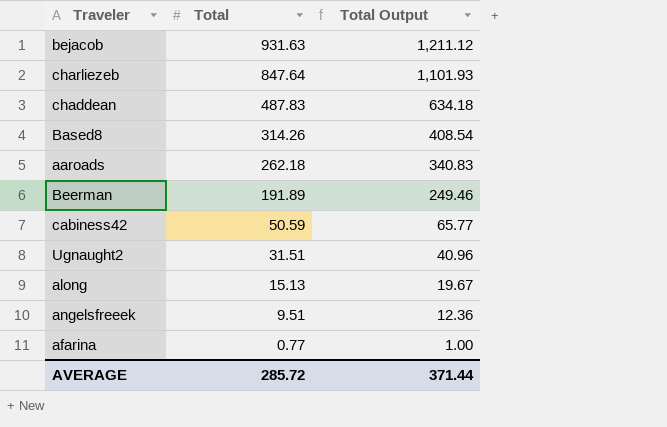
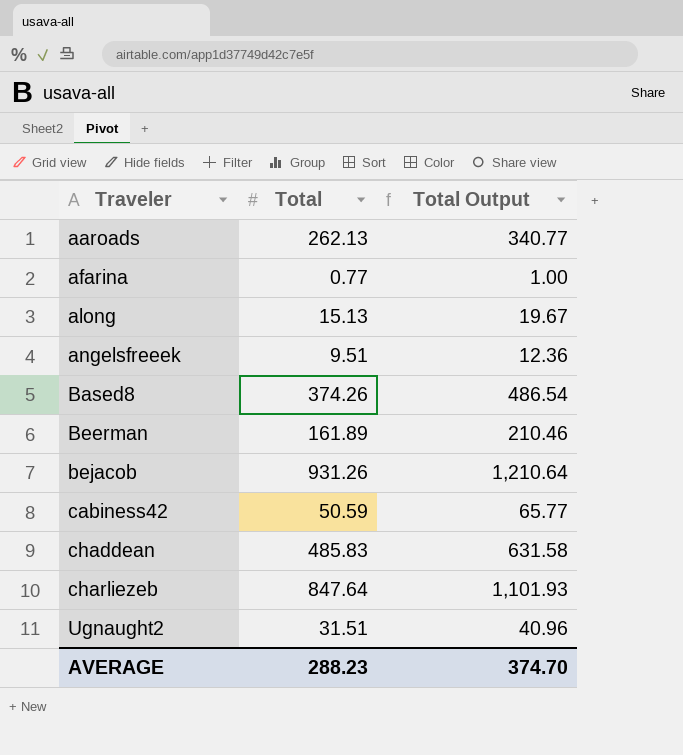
row order: Total descending -> Traveler ascending
aaroads | Total: 262.18 -> 262.13
aaroads | Total Output: 340.83 -> 340.77
Based8 | Total: 314.26 -> 374.26
Based8 | Total Output: 408.54 -> 486.54
Beerman | Total: 191.89 -> 161.89
Beerman | Total Output: 249.46 -> 210.46
bejacob | Total: 931.63 -> 931.26
bejacob | Total Output: 1,211.12 -> 1,210.64
chaddean | Total: 487.83 -> 485.83
chaddean | Total Output: 634.18 -> 631.58
AVERAGE | Total: 285.72 -> 288.23
AVERAGE | Total Output: 371.44 -> 374.70

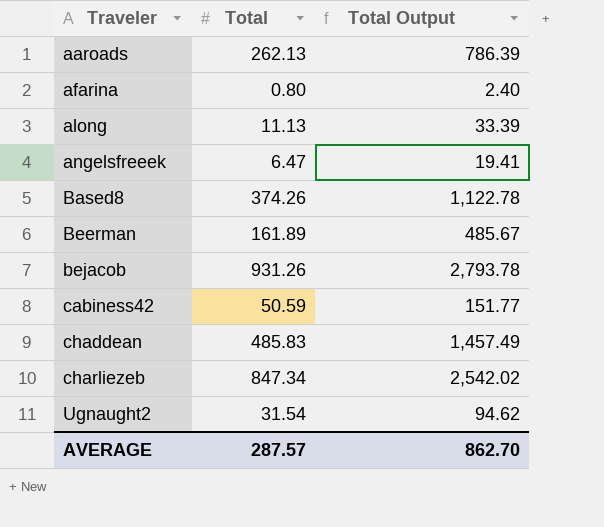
column Total Output | formula: [Total] * 1.3 -> [Total] * 3
afarina | Total: 0.77 -> 0.80
along | Total: 15.13 -> 11.13
angelsfreeek | Total: 9.51 -> 6.47
charliezeb | Total: 847.64 -> 847.34
Ugnaught2 | Total: 31.51 -> 31.54
AVERAGE | Total: 288.23 -> 287.57
AVERAGE | Total Output: 374.70 -> 862.70

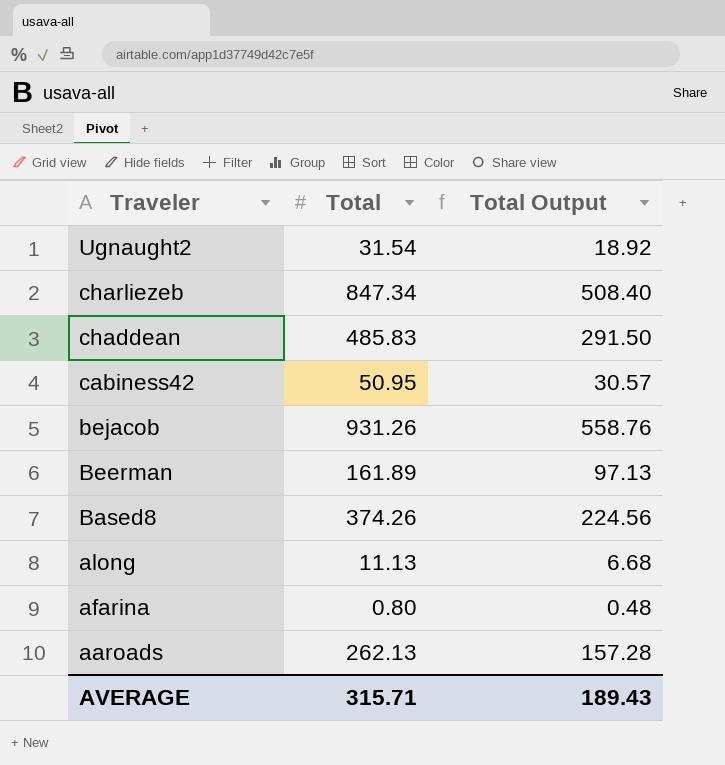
row order: Traveler ascending -> Traveler descending
column Total Output | formula: [Total] * 3 -> [Total] * 0.6
row angelsfreeek: 6.47 | 19.41 -> none
cabiness42 | Total: 50.59 -> 50.95
AVERAGE | Total: 287.57 -> 315.71
AVERAGE | Total Output: 862.70 -> 189.43

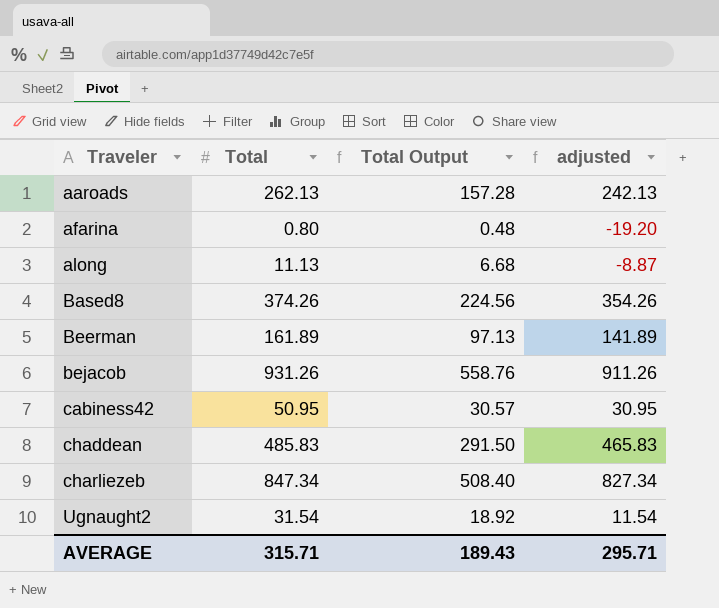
row order: Traveler descending -> Traveler ascending
column adjusted | formula: none -> [Total] - 20

